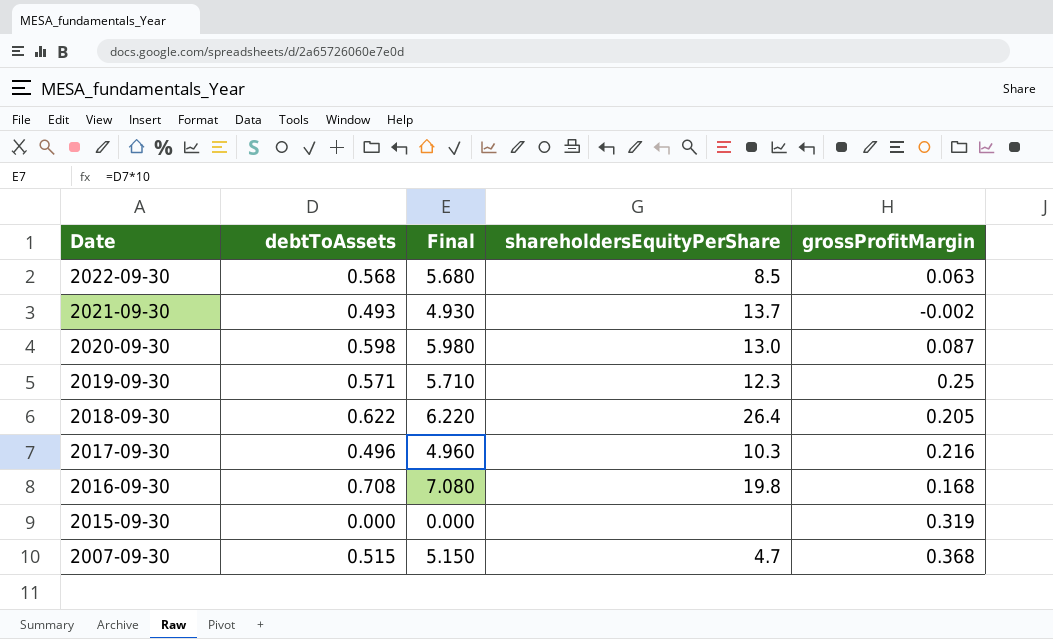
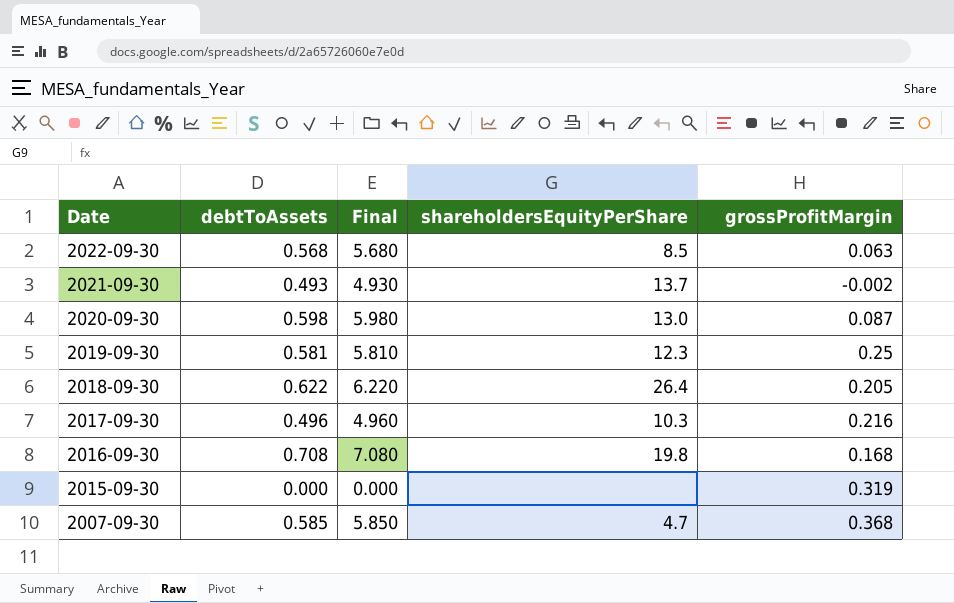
2019-09-30 | debtToAssets: 0.571 -> 0.581
2019-09-30 | Final: 5.710 -> 5.810
2007-09-30 | debtToAssets: 0.515 -> 0.585
2007-09-30 | Final: 5.150 -> 5.850

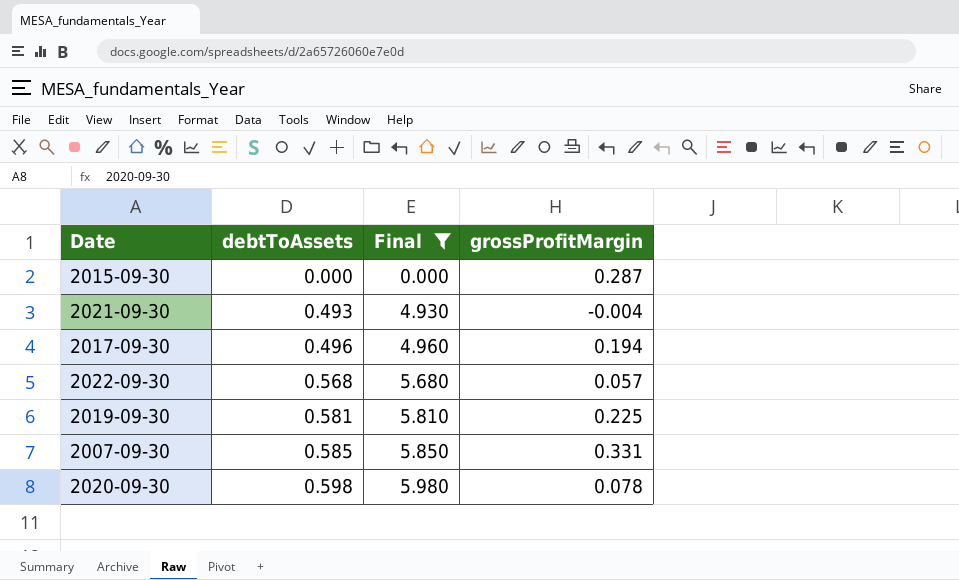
filter: none -> Final <= 5.980
row order: Date descending -> debtToAssets ascending
column shareholdersEquityPerShare | position: 4 -> none
2015-09-30 | grossProfitMargin: 0.319 -> 0.287
2021-09-30 | grossProfitMargin: -0.002 -> -0.004
2017-09-30 | grossProfitMargin: 0.216 -> 0.194
2022-09-30 | grossProfitMargin: 0.063 -> 0.057
2019-09-30 | grossProfitMargin: 0.25 -> 0.225
2007-09-30 | grossProfitMargin: 0.368 -> 0.331
2020-09-30 | grossProfitMargin: 0.087 -> 0.078

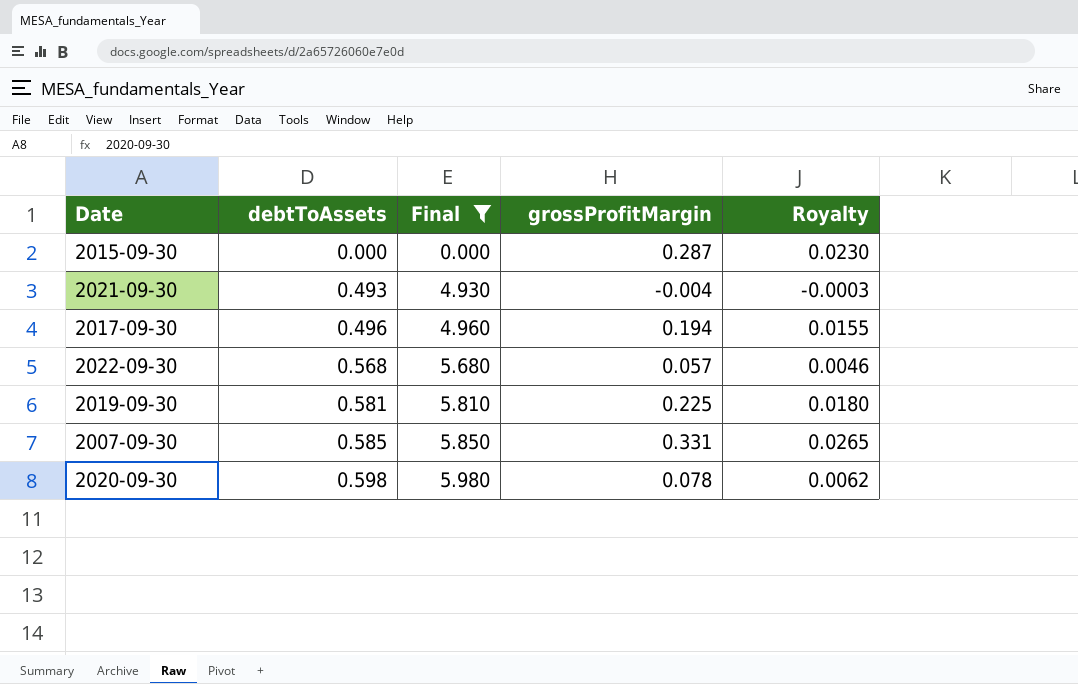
column Royalty | formula: none -> [grossProfitMargin] * 0.08

